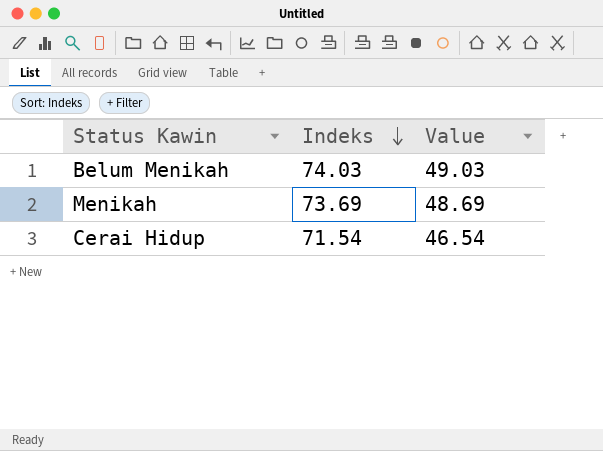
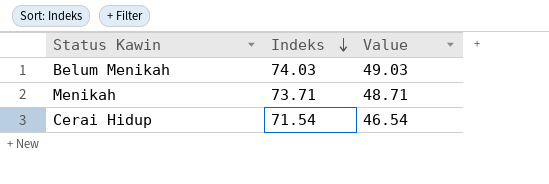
Menikah | Indeks: 73.69 -> 73.71
Menikah | Value: 48.69 -> 48.71

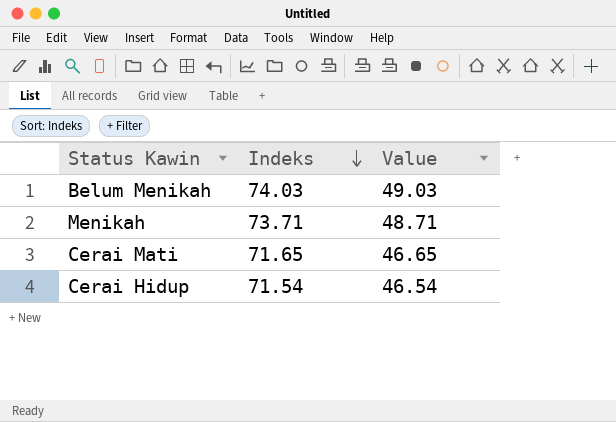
row Cerai Mati: none -> 71.65 | 46.65

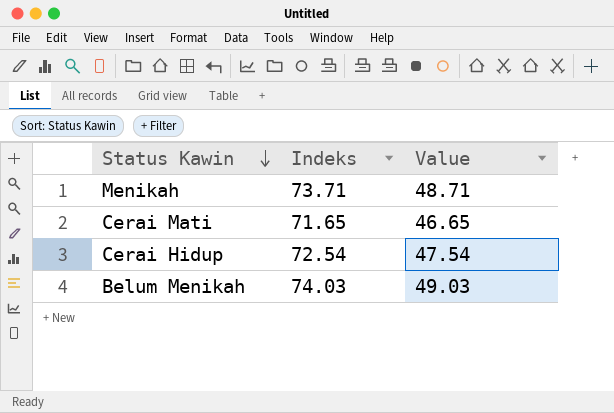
row order: Indeks descending -> Status Kawin descending
Cerai Hidup | Indeks: 71.54 -> 72.54
Cerai Hidup | Value: 46.54 -> 47.54

